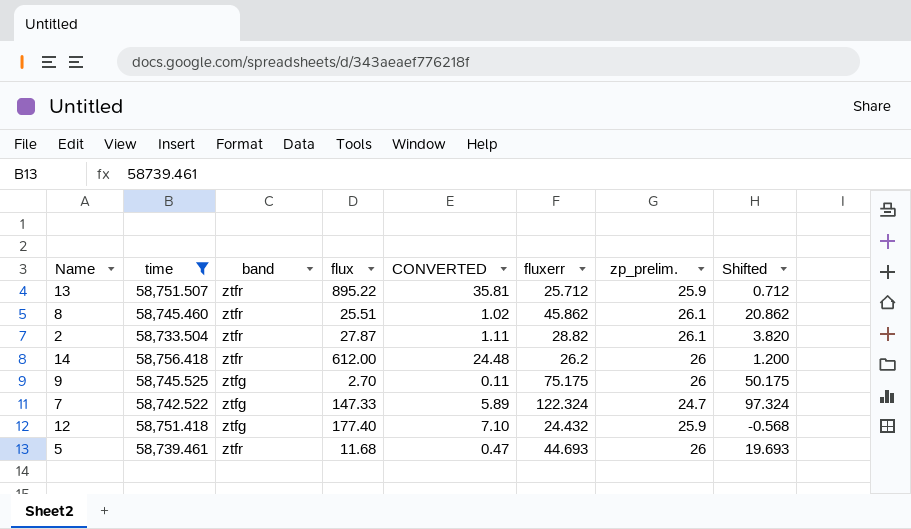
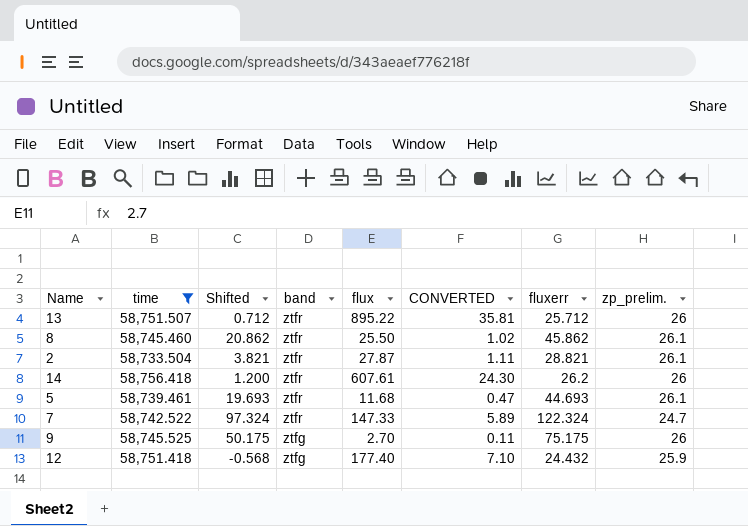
row order: none -> band descending
column Shifted | position: 8 -> 3
13 | zp_prelim.: 25.9 -> 26
8 | flux: 25.51 -> 25.50
2 | Shifted: 3.820 -> 3.821
2 | fluxerr: 28.82 -> 28.821
14 | flux: 612.00 -> 607.61
14 | CONVERTED: 24.48 -> 24.30
5 | zp_prelim.: 26 -> 26.1
7 | band: ztfg -> ztfr

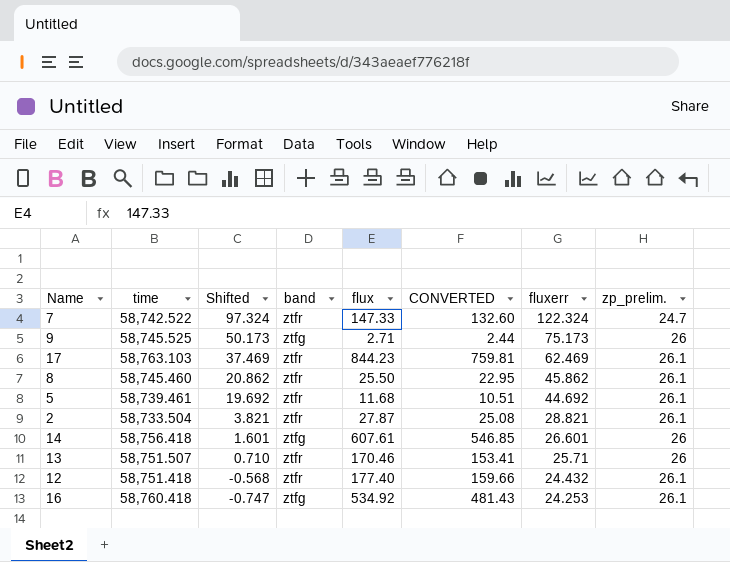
filter: time <= 58,756.418 -> none
row order: band descending -> Shifted descending
column CONVERTED | formula: [flux] * 0.04 -> [flux] * 0.9
9 | Shifted: 50.175 -> 50.173
9 | flux: 2.70 -> 2.71
9 | fluxerr: 75.175 -> 75.173
5 | Shifted: 19.693 -> 19.692
5 | fluxerr: 44.693 -> 44.692
14 | Shifted: 1.200 -> 1.601
14 | band: ztfr -> ztfg
14 | fluxerr: 26.2 -> 26.601
13 | Shifted: 0.712 -> 0.710
13 | flux: 895.22 -> 170.46
13 | fluxerr: 25.712 -> 25.71
12 | band: ztfg -> ztfr
12 | zp_prelim.: 25.9 -> 26.1

